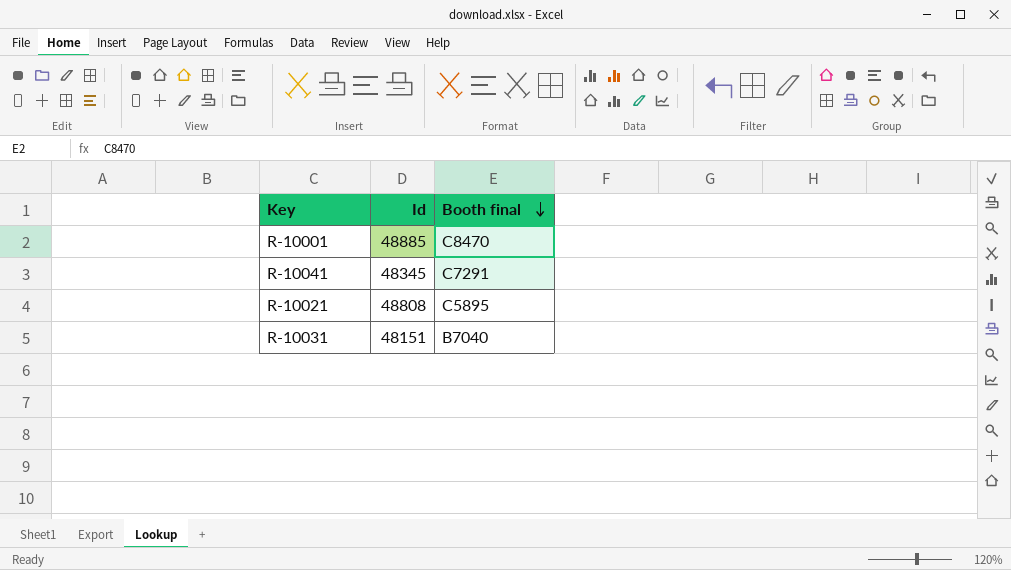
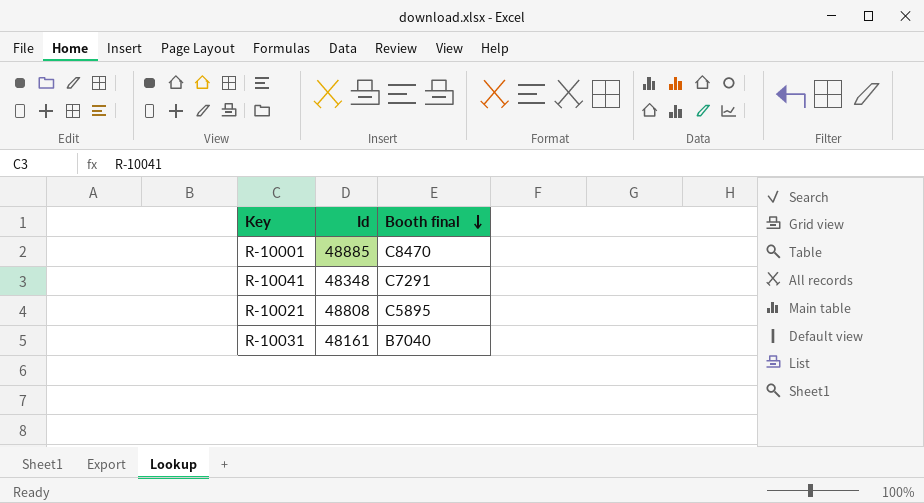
R-10041 | Id: 48345 -> 48348
R-10031 | Id: 48151 -> 48161

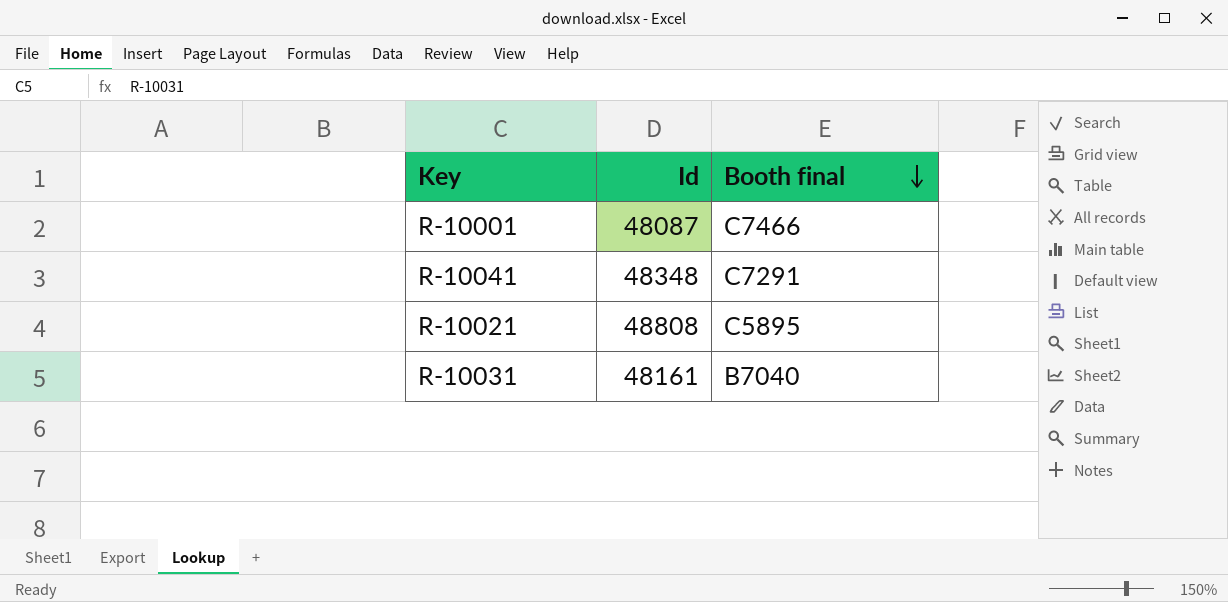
R-10001 | Id: 48885 -> 48087
R-10001 | Booth final: C8470 -> C7466

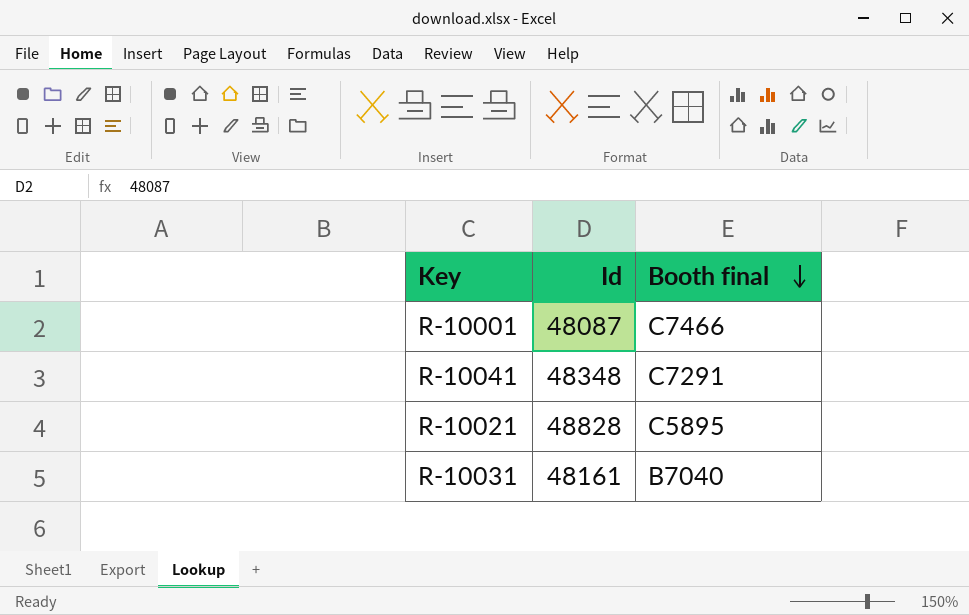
R-10021 | Id: 48808 -> 48828

